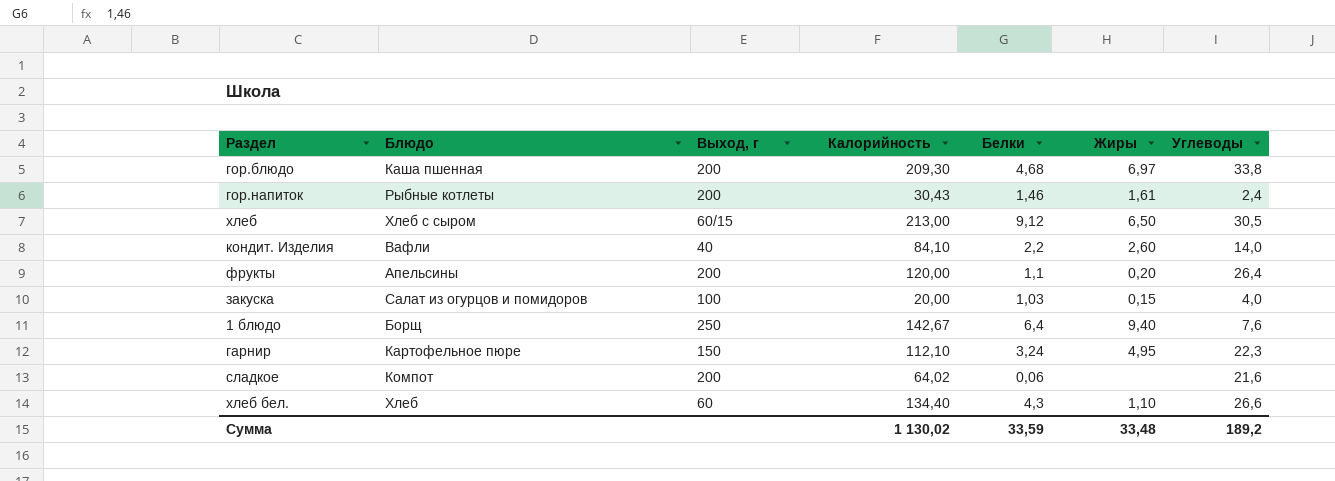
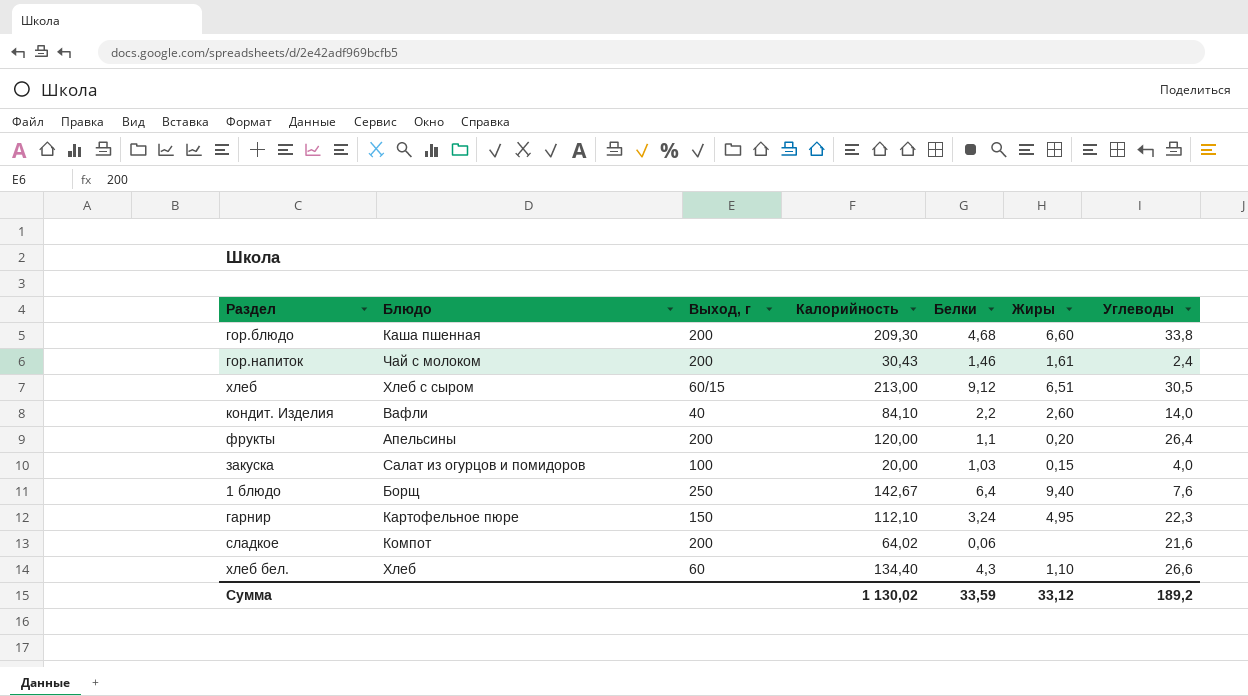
гор.блюдо | Жиры: 6,97 -> 6,60
гор.напиток | Блюдо: Рыбные котлеты -> Чай с молоком
хлеб | Жиры: 6,50 -> 6,51
Сумма | Жиры: 33,48 -> 33,12

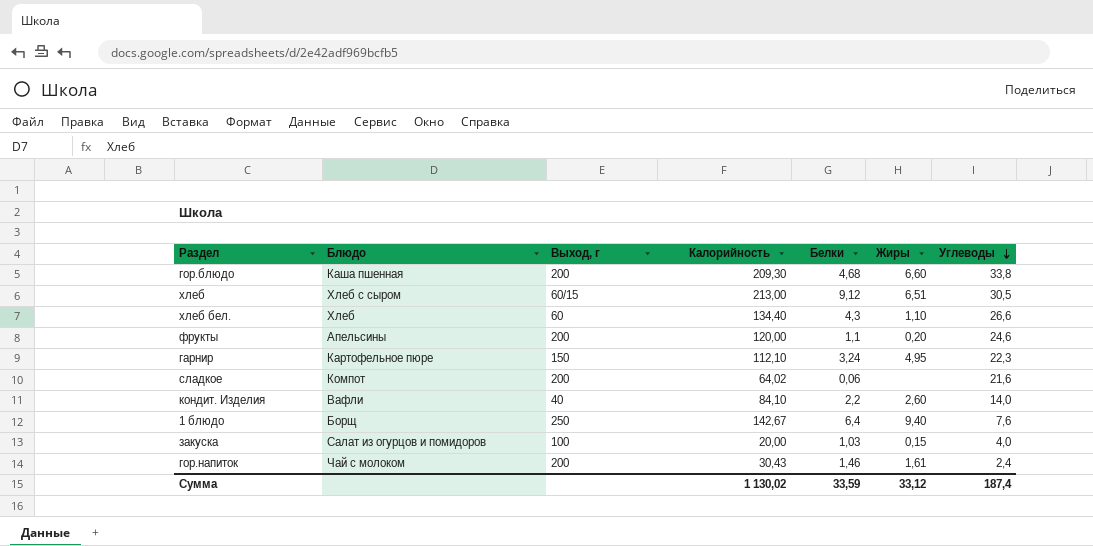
row order: none -> Углеводы descending
фрукты | Углеводы: 26,4 -> 24,6
Сумма | Углеводы: 189,2 -> 187,4

